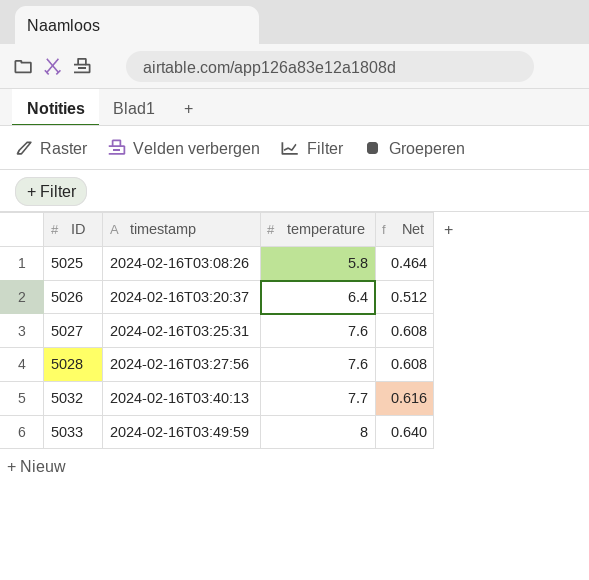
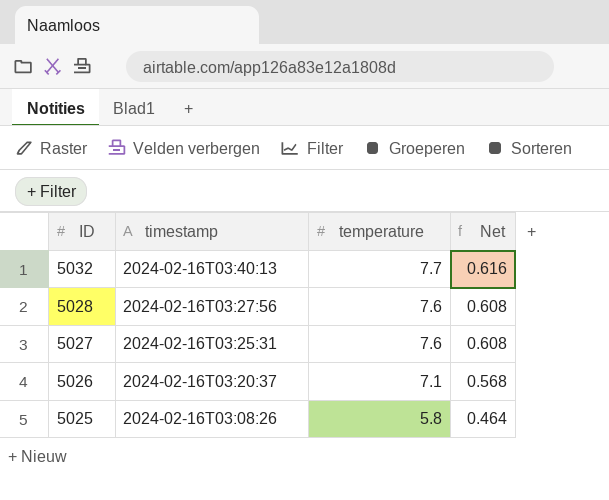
row order: ID ascending -> ID descending
row 5033: 2024-02-16T03:49:59 | 8 | 0.640 -> none
5026 | temperature: 6.4 -> 7.1
5026 | Net: 0.512 -> 0.568

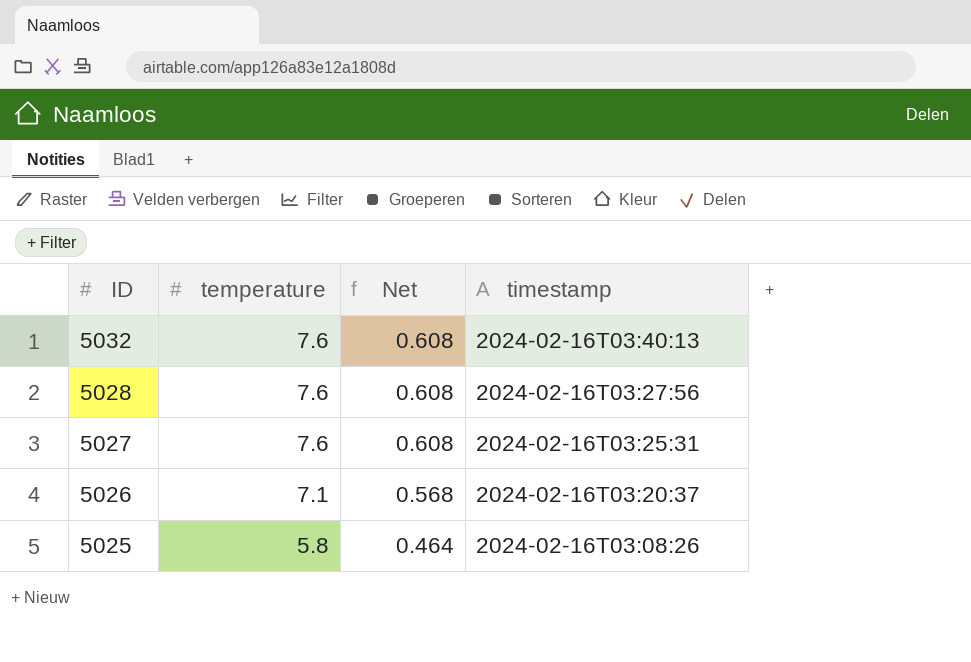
column timestamp | position: 2 -> 4
5032 | temperature: 7.7 -> 7.6
5032 | Net: 0.616 -> 0.608

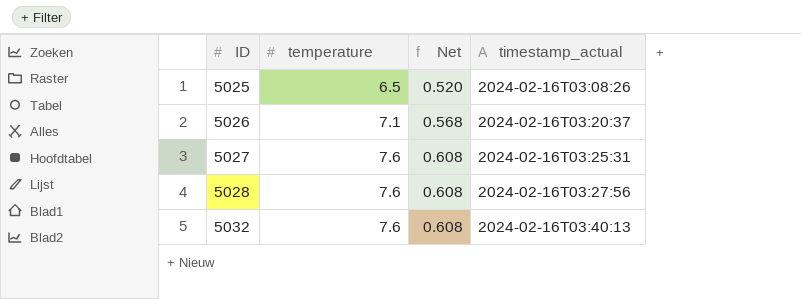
row order: ID descending -> ID ascending
column name: timestamp -> timestamp_actual
5025 | temperature: 5.8 -> 6.5
5025 | Net: 0.464 -> 0.520

